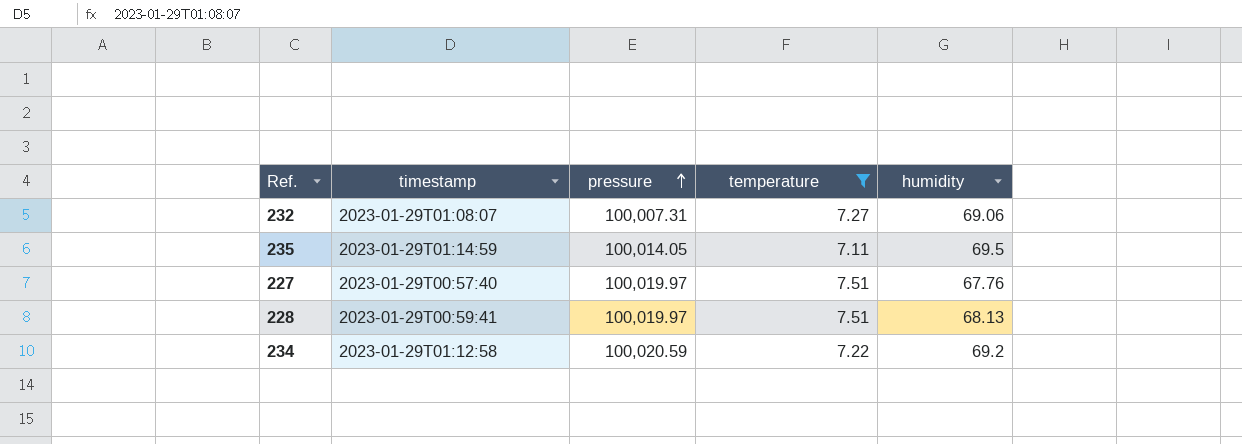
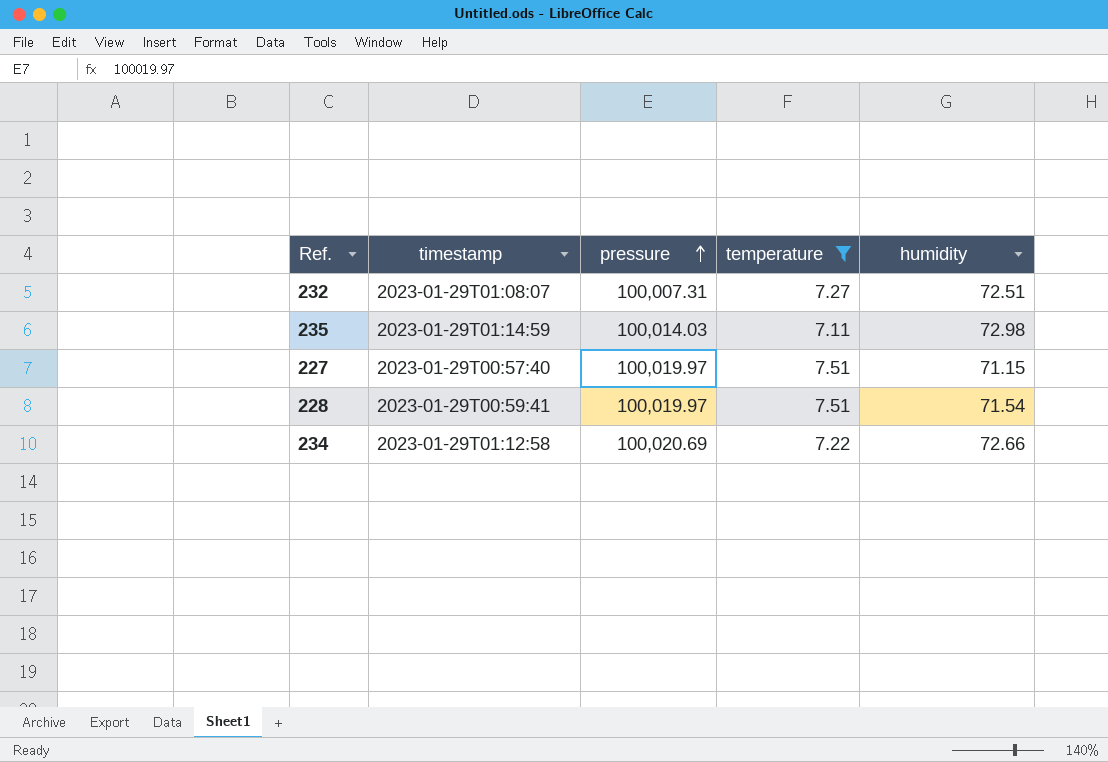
232 | humidity: 69.06 -> 72.51
235 | pressure: 100,014.05 -> 100,014.03
235 | humidity: 69.5 -> 72.98
227 | humidity: 67.76 -> 71.15
228 | humidity: 68.13 -> 71.54
234 | pressure: 100,020.59 -> 100,020.69
234 | humidity: 69.2 -> 72.66

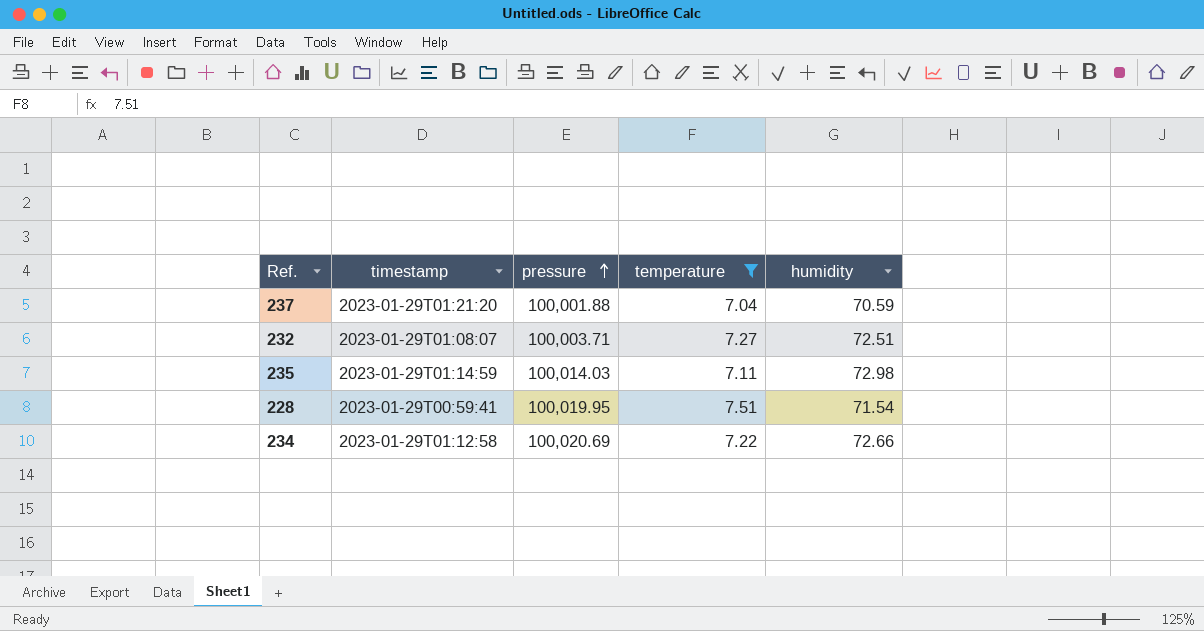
row 227: 2023-01-29T00:57:40 | 100,019.97 | 7.51 | 71.15 -> none
row 237: none -> 2023-01-29T01:21:20 | 100,001.88 | 7.04 | 70.59
232 | pressure: 100,007.31 -> 100,003.71
228 | pressure: 100,019.97 -> 100,019.95

